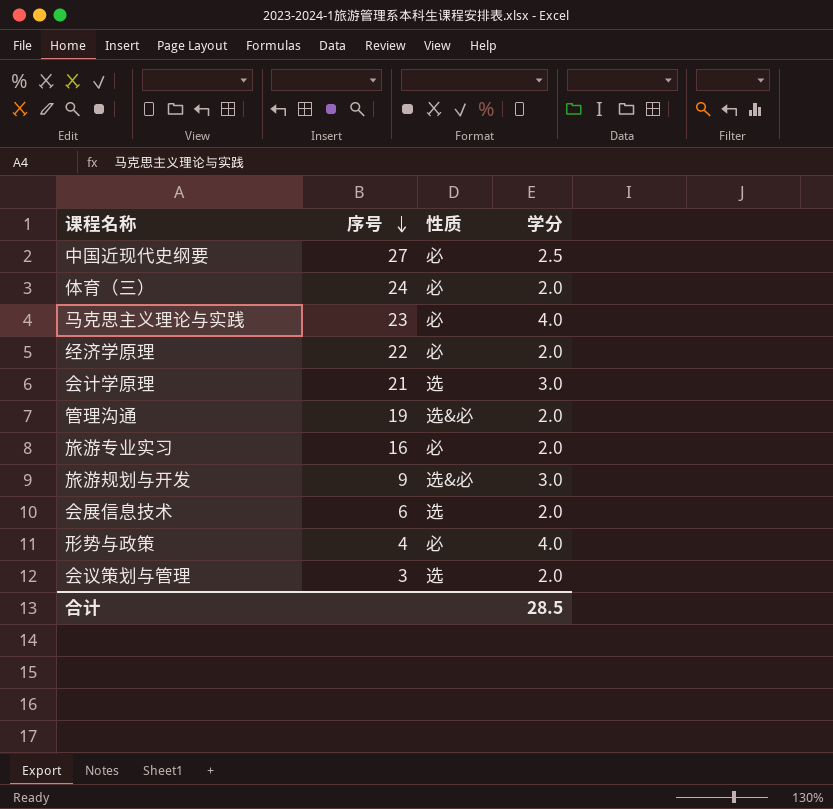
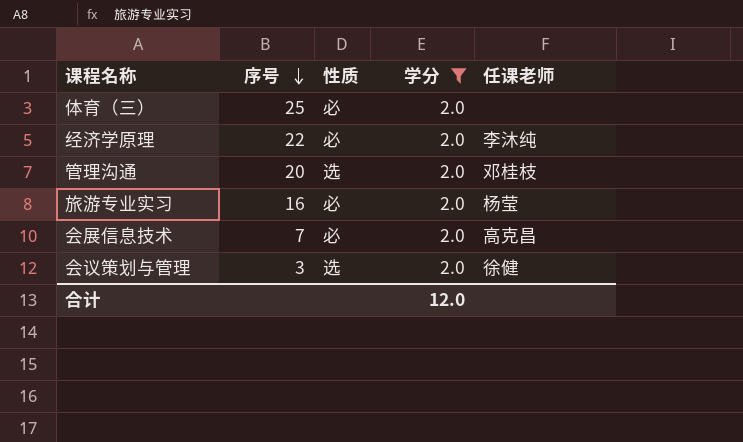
filter: none -> 学分 = 2.0
column 任课老师 | position: none -> 5
体育（三） | 序号: 24 -> 25
管理沟通 | 序号: 19 -> 20
管理沟通 | 性质: 选&必 -> 选
会展信息技术 | 序号: 6 -> 7
会展信息技术 | 性质: 选 -> 必
合计 | 学分: 28.5 -> 12.0

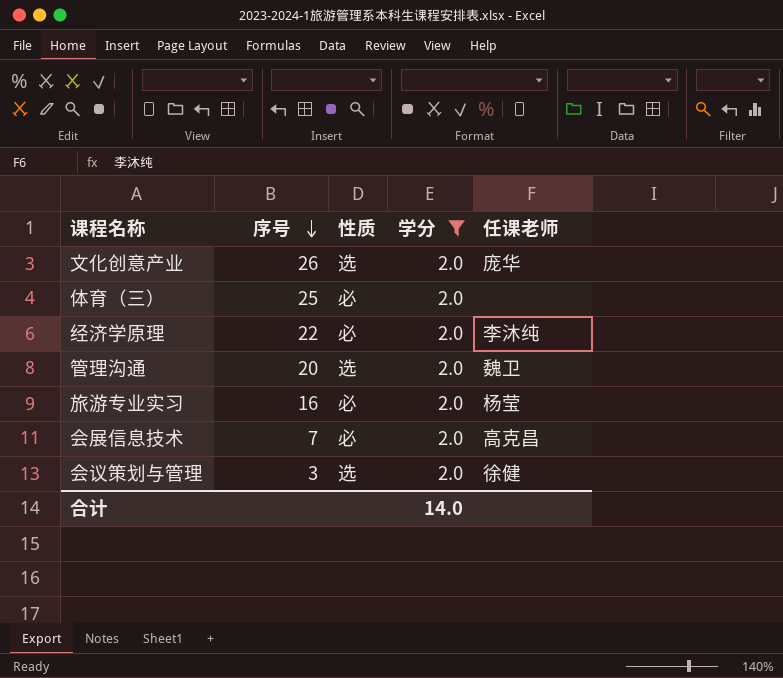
row 文化创意产业: none -> 26 | 选 | 2.0 | 庞华
管理沟通 | 任课老师: 邓桂枝 -> 魏卫
合计 | 学分: 12.0 -> 14.0

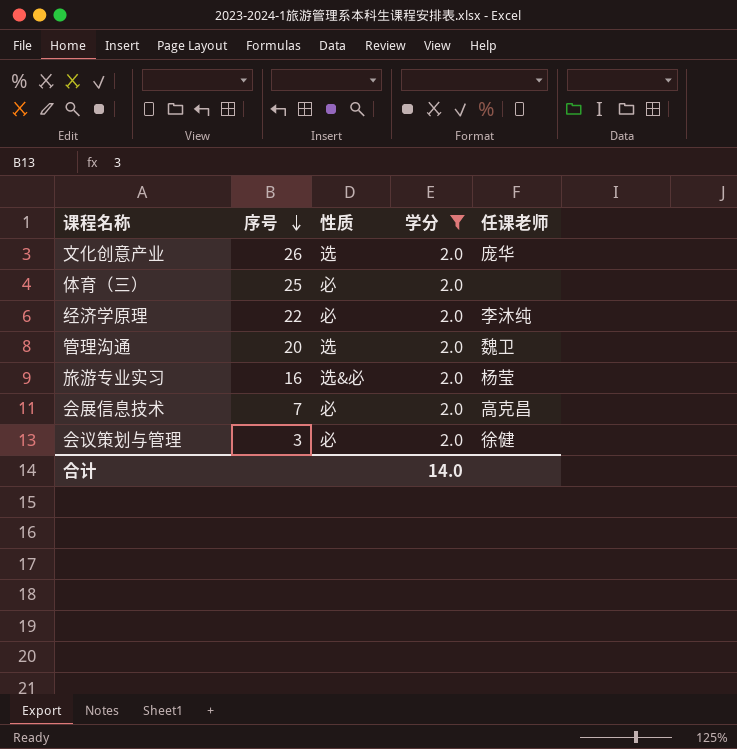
旅游专业实习 | 性质: 必 -> 选&必
会议策划与管理 | 性质: 选 -> 必

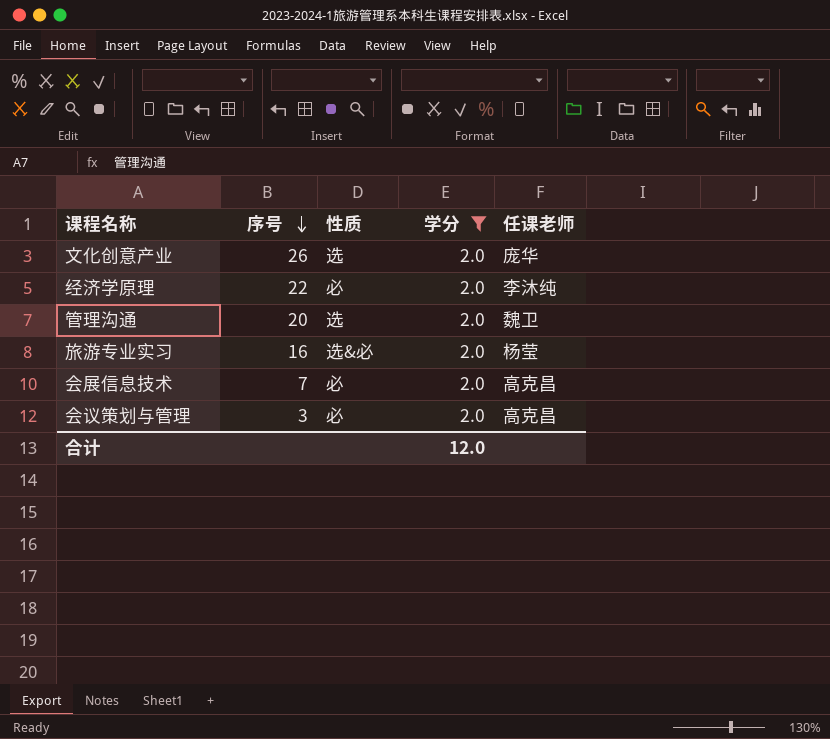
row 体育（三）: 25 | 必 | 2.0 | none -> none
会议策划与管理 | 任课老师: 徐健 -> 高克昌
合计 | 学分: 14.0 -> 12.0

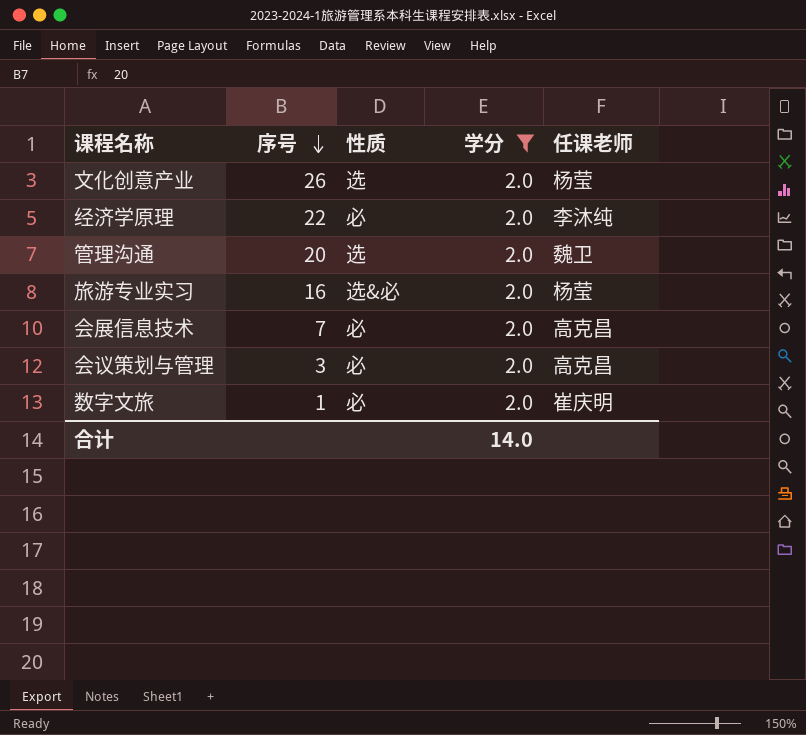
文化创意产业 | 任课老师: 庞华 -> 杨莹
row 数字文旅: none -> 1 | 必 | 2.0 | 崔庆明
合计 | 学分: 12.0 -> 14.0

